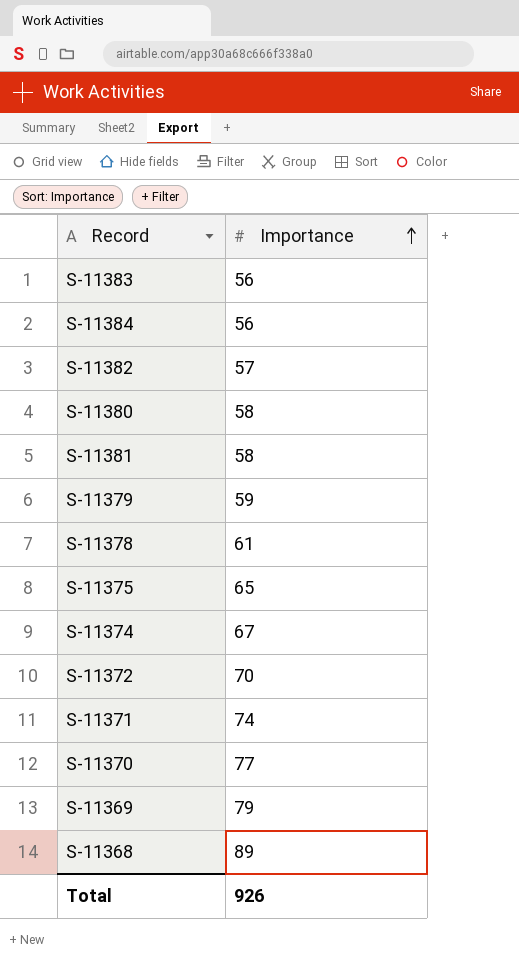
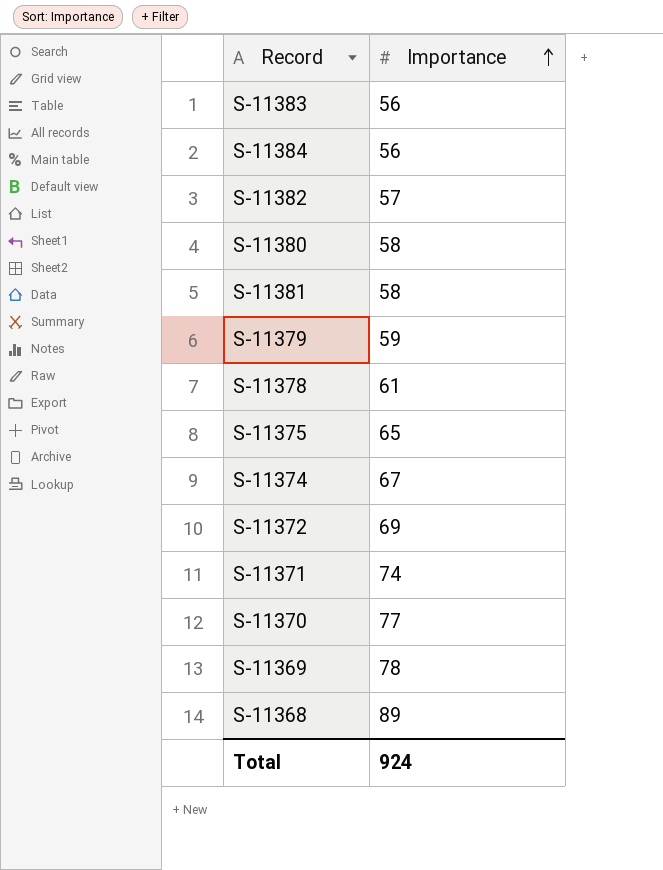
S-11372 | Importance: 70 -> 69
S-11369 | Importance: 79 -> 78
Total | Importance: 926 -> 924

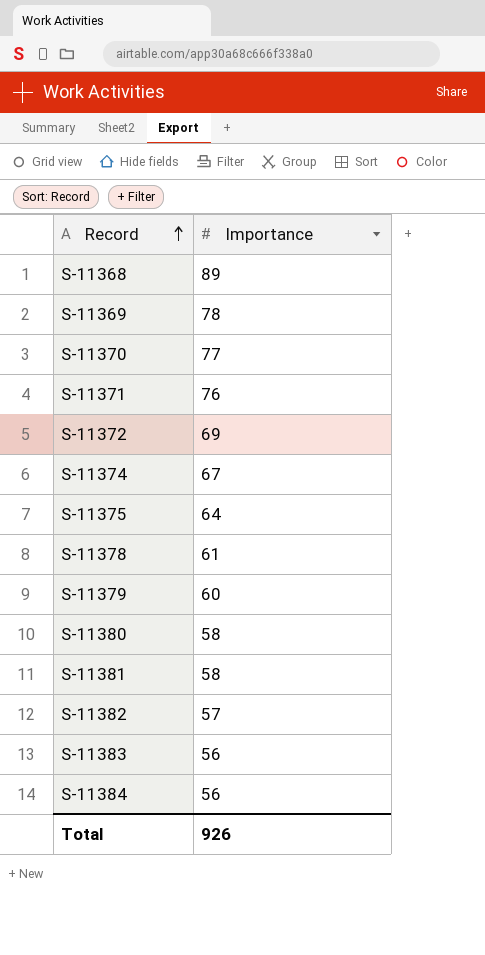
row order: Importance ascending -> Record ascending
S-11371 | Importance: 74 -> 76
S-11375 | Importance: 65 -> 64
S-11379 | Importance: 59 -> 60
Total | Importance: 924 -> 926

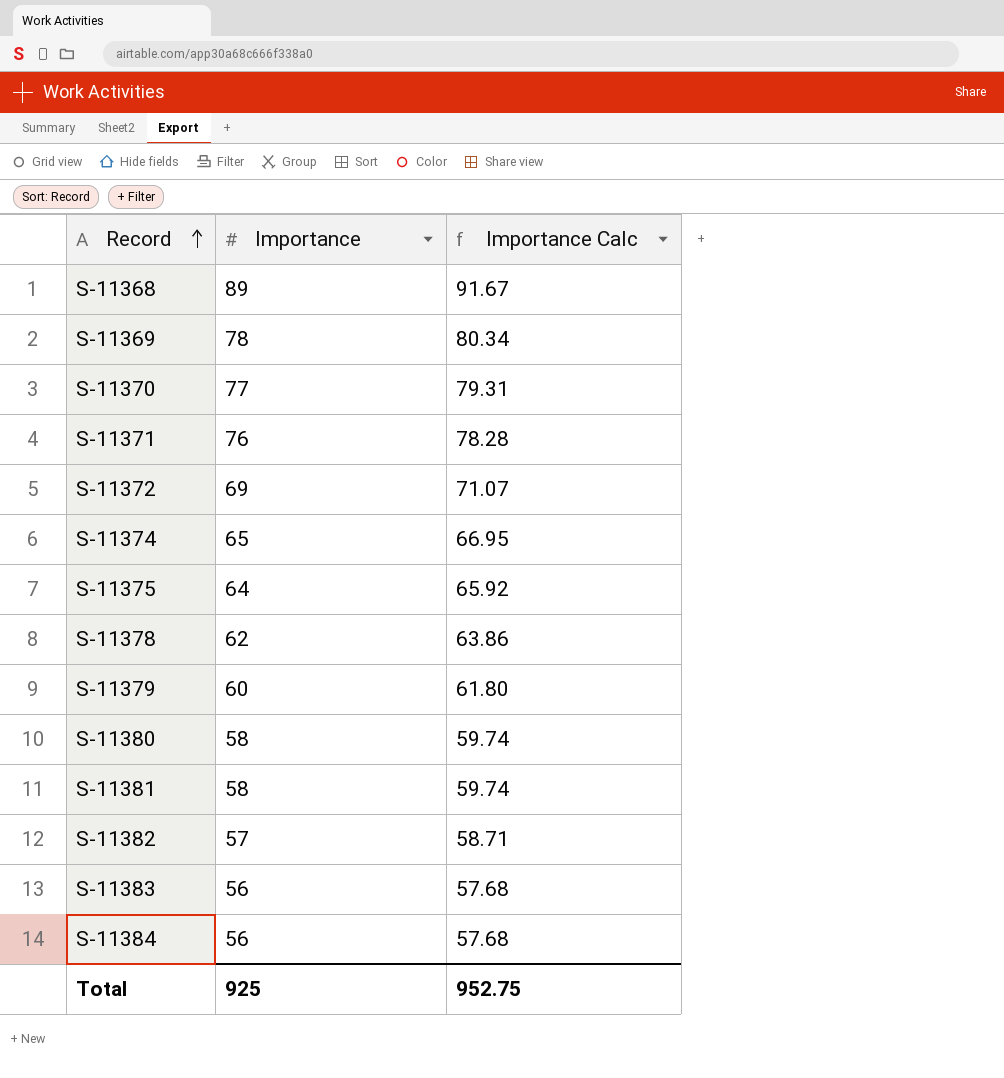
column Importance Calc | formula: none -> [Importance] * 1.03
S-11374 | Importance: 67 -> 65
S-11378 | Importance: 61 -> 62
Total | Importance: 926 -> 925

